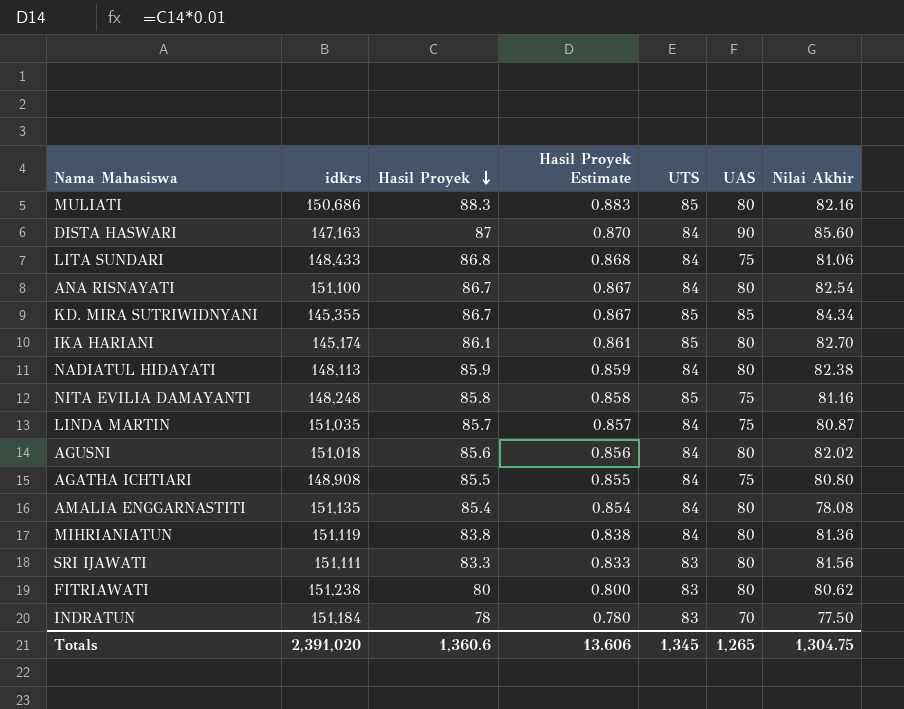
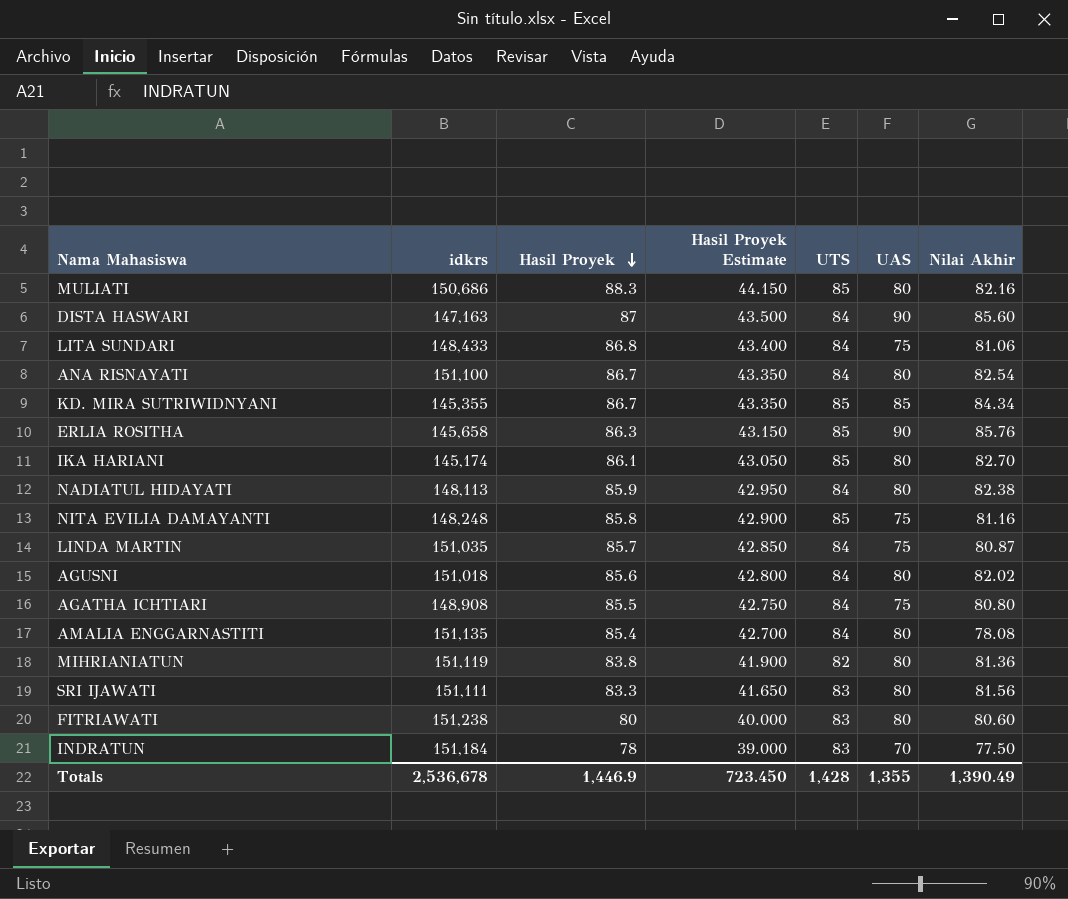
column Hasil Proyek Estimate | formula: [Hasil Proyek] * 0.01 -> [Hasil Proyek] * 0.5
row ERLIA ROSITHA: none -> 145,658 | 86.3 | 43.150 | 85 | 90 | 85.76
MIHRIANIATUN | UTS: 84 -> 82
FITRIAWATI | Nilai Akhir: 80.62 -> 80.60
Totals | idkrs: 2,391,020 -> 2,536,678
Totals | Hasil Proyek: 1,360.6 -> 1,446.9
Totals | Hasil Proyek Estimate: 13.606 -> 723.450
Totals | UTS: 1,345 -> 1,428
Totals | UAS: 1,265 -> 1,355
Totals | Nilai Akhir: 1,304.75 -> 1,390.49

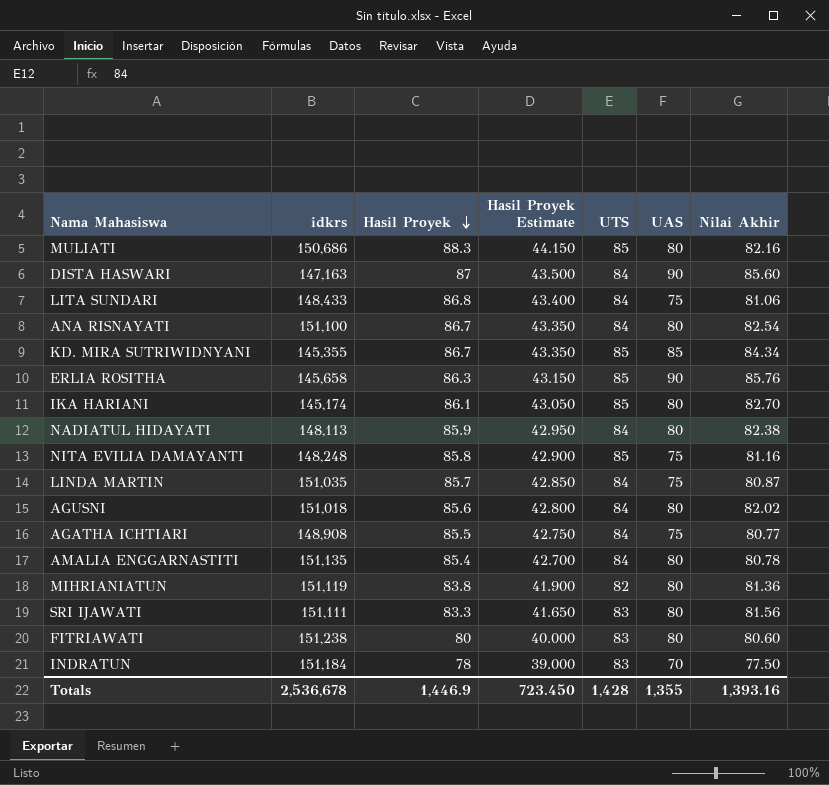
AGATHA ICHTIARI | Nilai Akhir: 80.80 -> 80.77
AMALIA ENGGARNASTITI | Nilai Akhir: 78.08 -> 80.78
Totals | Nilai Akhir: 1,390.49 -> 1,393.16

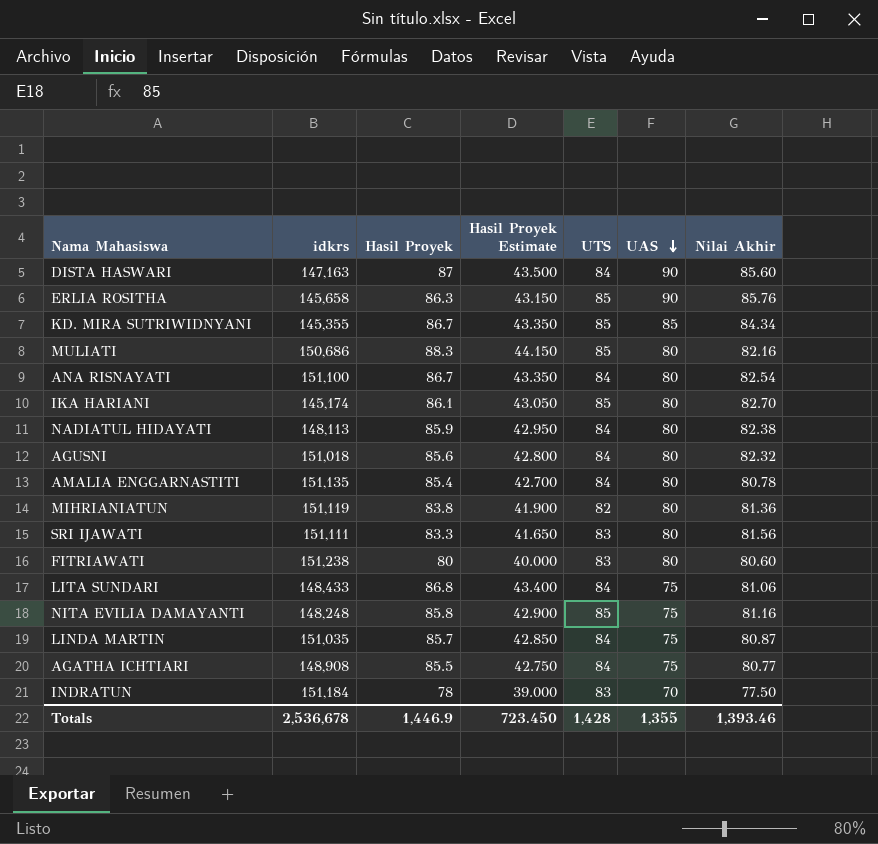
row order: Hasil Proyek descending -> UAS descending
AGUSNI | Nilai Akhir: 82.02 -> 82.32
Totals | Nilai Akhir: 1,393.16 -> 1,393.46

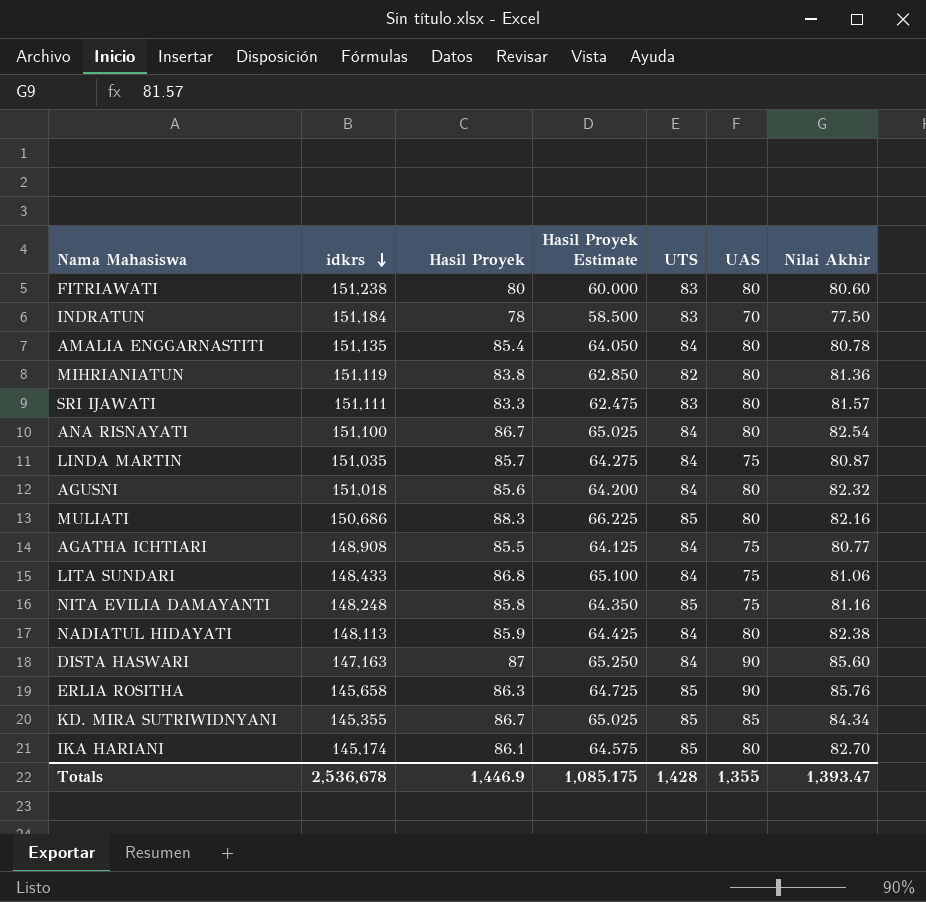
row order: UAS descending -> idkrs descending
column Hasil Proyek Estimate | formula: [Hasil Proyek] * 0.5 -> [Hasil Proyek] * 0.75
SRI IJAWATI | Nilai Akhir: 81.56 -> 81.57
Totals | Hasil Proyek Estimate: 723.450 -> 1,085.175
Totals | Nilai Akhir: 1,393.46 -> 1,393.47

